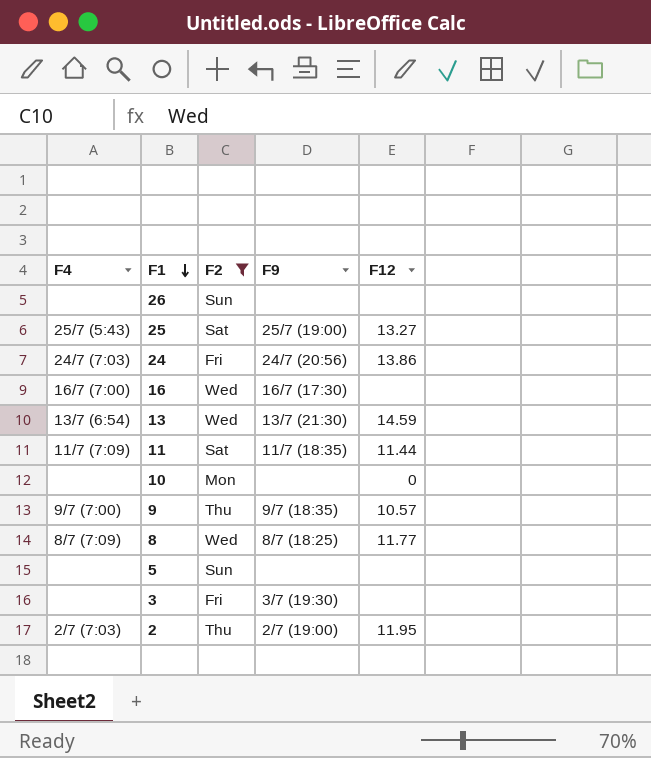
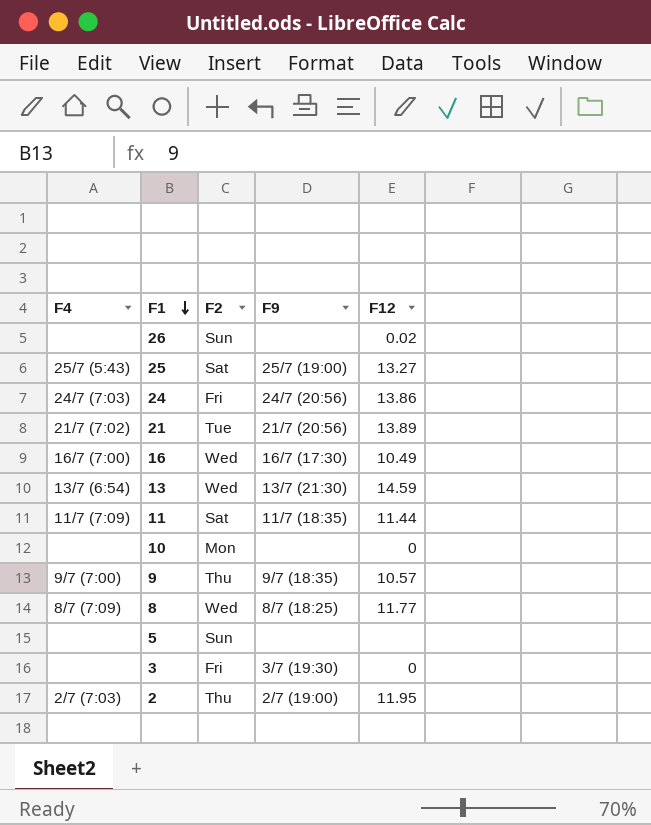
filter: F2 != Tue -> none
26 | F12: none -> 0.02
16 | F12: none -> 10.49
3 | F12: none -> 0

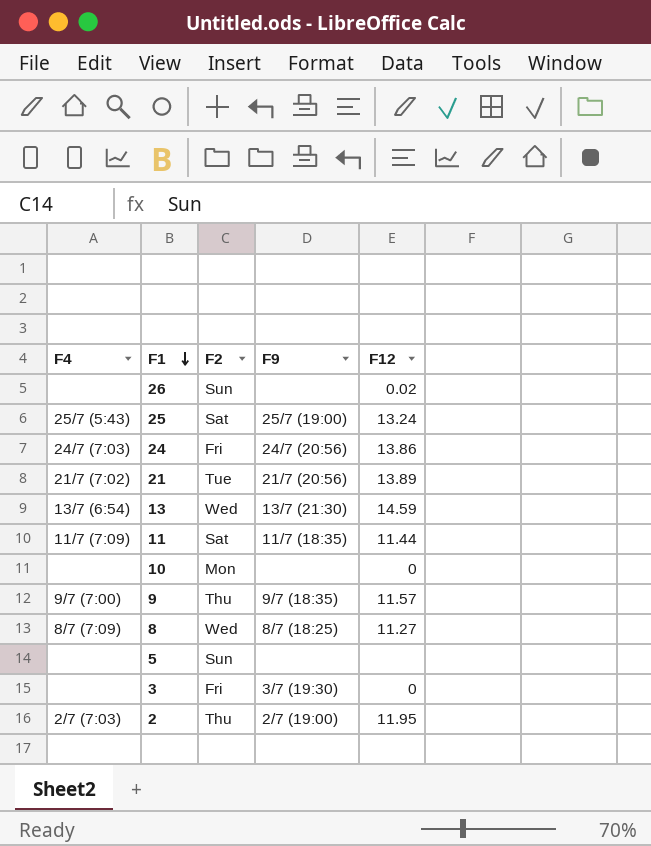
row 16: 16/7 (7:00) | Wed | 16/7 (17:30) | 10.49 -> none
25 | F12: 13.27 -> 13.24
9 | F12: 10.57 -> 11.57
8 | F12: 11.77 -> 11.27

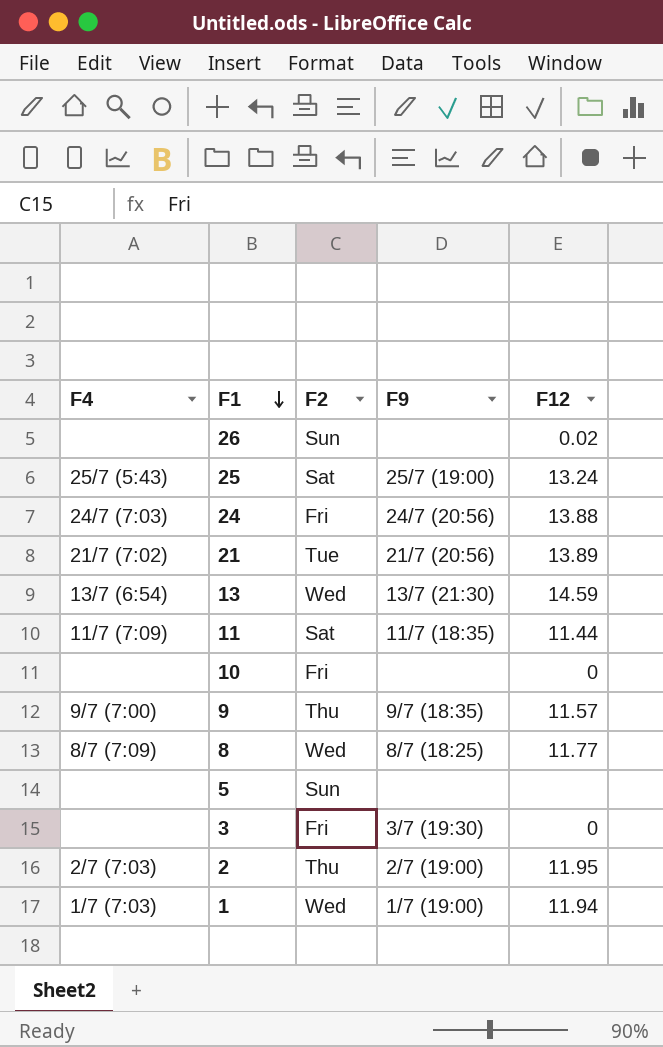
24 | F12: 13.86 -> 13.88
10 | F2: Mon -> Fri
8 | F12: 11.27 -> 11.77
row 1: none -> 1/7 (7:03) | Wed | 1/7 (19:00) | 11.94

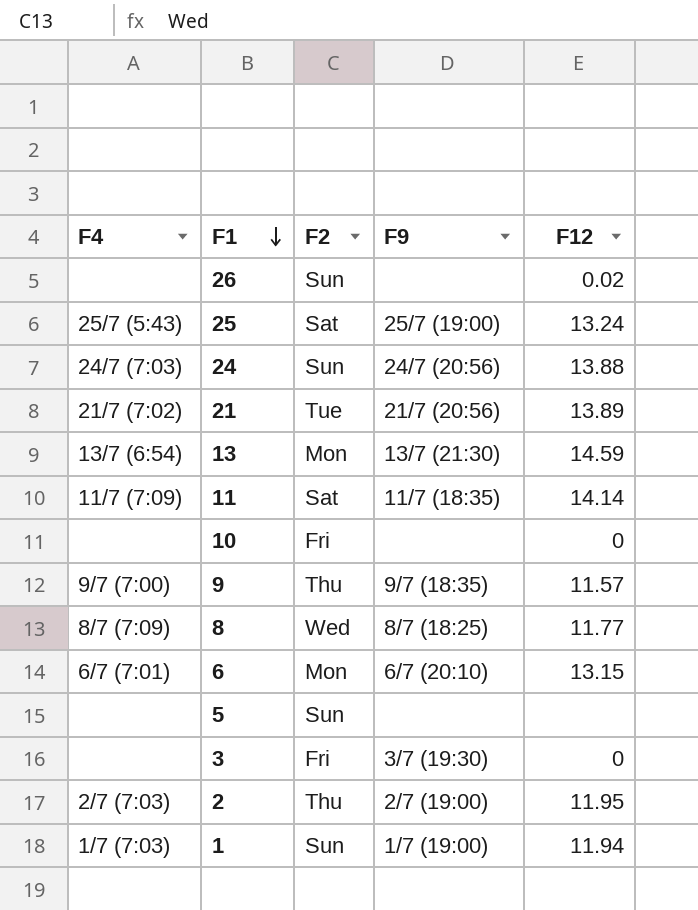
24 | F2: Fri -> Sun
13 | F2: Wed -> Mon
11 | F12: 11.44 -> 14.14
row 6: none -> 6/7 (7:01) | Mon | 6/7 (20:10) | 13.15
1 | F2: Wed -> Sun

